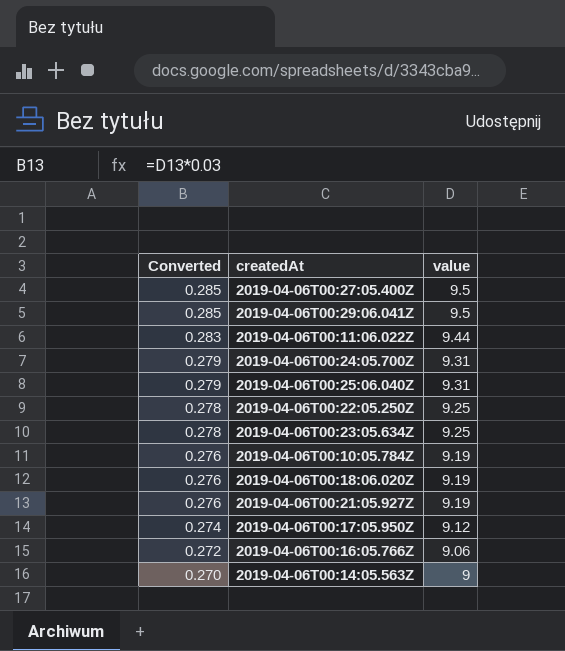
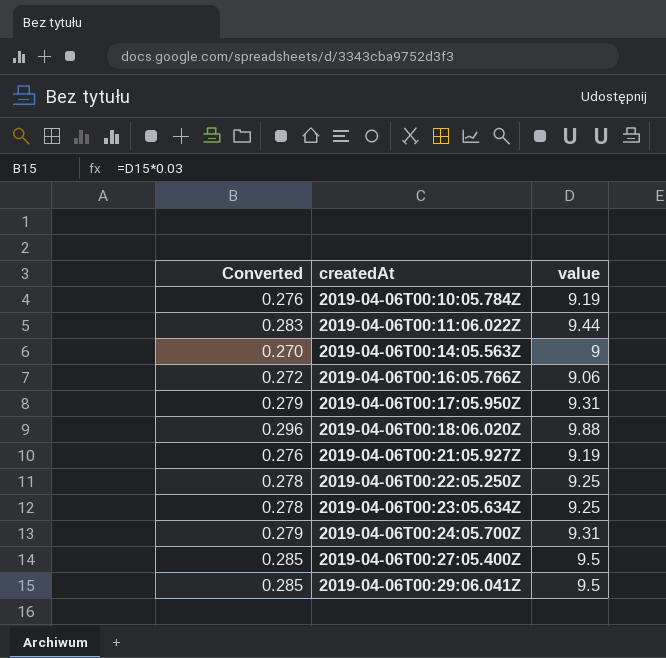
row order: Converted descending -> createdAt ascending
row 2019-04-06T00:25:06.040Z: 0.279 | 9.31 -> none
2019-04-06T00:17:05.950Z | Converted: 0.274 -> 0.279
2019-04-06T00:17:05.950Z | value: 9.12 -> 9.31
2019-04-06T00:18:06.020Z | Converted: 0.276 -> 0.296
2019-04-06T00:18:06.020Z | value: 9.19 -> 9.88

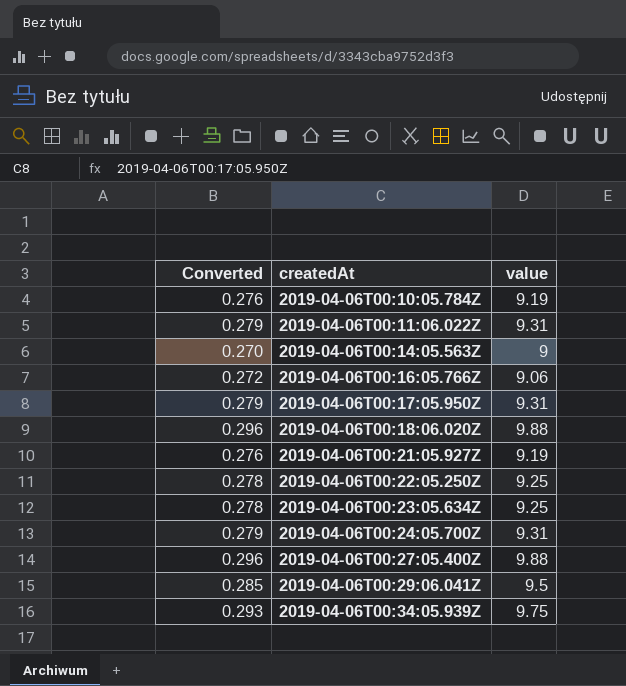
2019-04-06T00:11:06.022Z | Converted: 0.283 -> 0.279
2019-04-06T00:11:06.022Z | value: 9.44 -> 9.31
2019-04-06T00:27:05.400Z | Converted: 0.285 -> 0.296
2019-04-06T00:27:05.400Z | value: 9.5 -> 9.88
row 2019-04-06T00:34:05.939Z: none -> 0.293 | 9.75

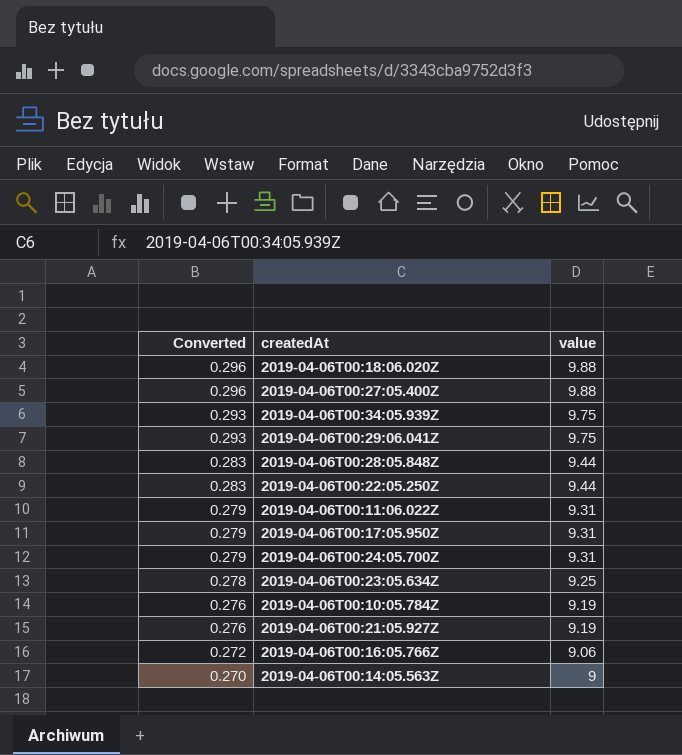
row order: createdAt ascending -> Converted descending
2019-04-06T00:29:06.041Z | Converted: 0.285 -> 0.293
2019-04-06T00:29:06.041Z | value: 9.5 -> 9.75
row 2019-04-06T00:28:05.848Z: none -> 0.283 | 9.44
2019-04-06T00:22:05.250Z | Converted: 0.278 -> 0.283
2019-04-06T00:22:05.250Z | value: 9.25 -> 9.44

